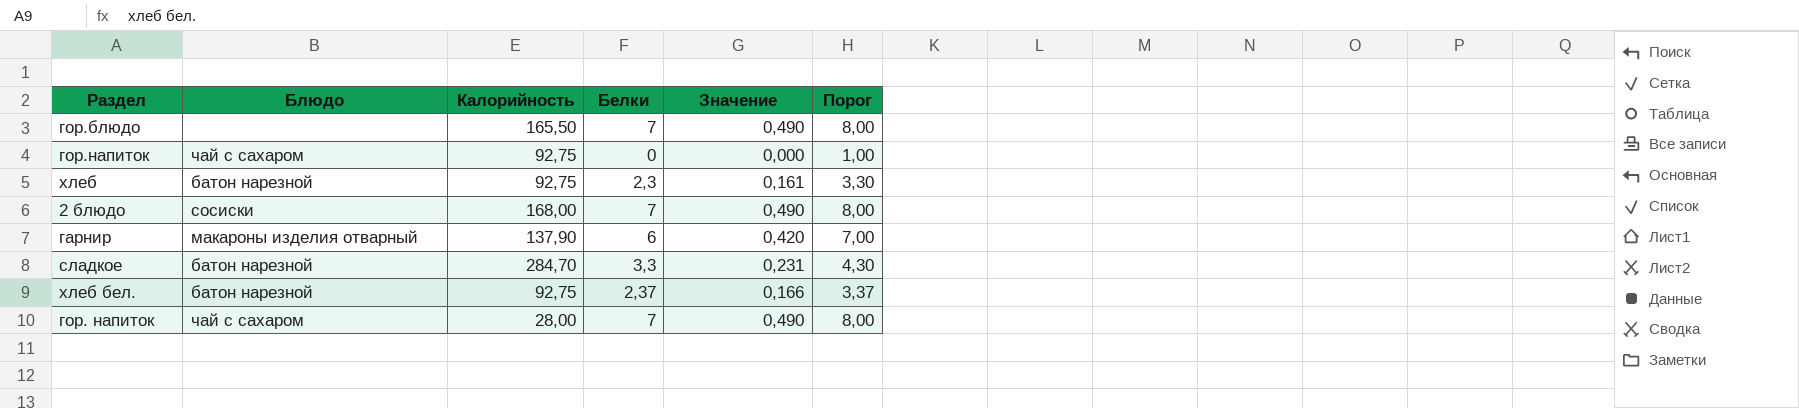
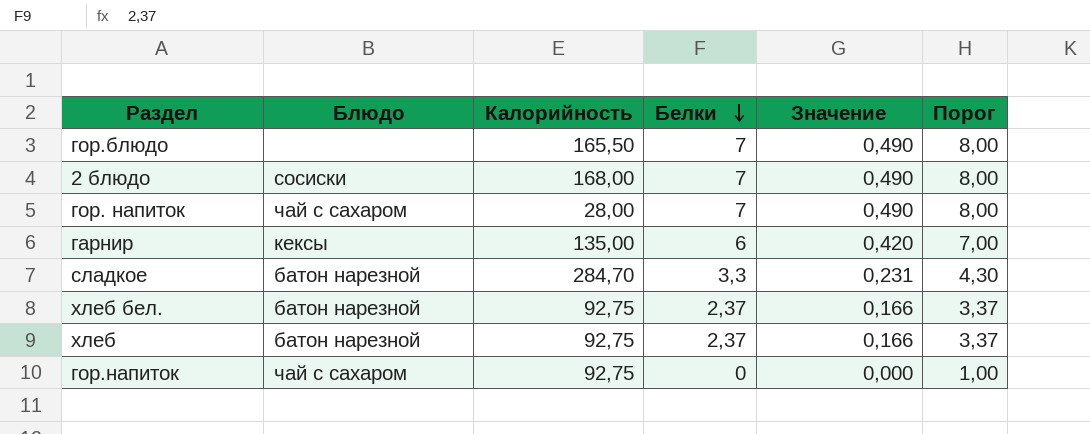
row order: none -> Белки descending
гарнир | Блюдо: макароны изделия отварный -> кексы
гарнир | Калорийность: 137,90 -> 135,00
хлеб | Белки: 2,3 -> 2,37
хлеб | Значение: 0,161 -> 0,166
хлеб | Порог: 3,30 -> 3,37

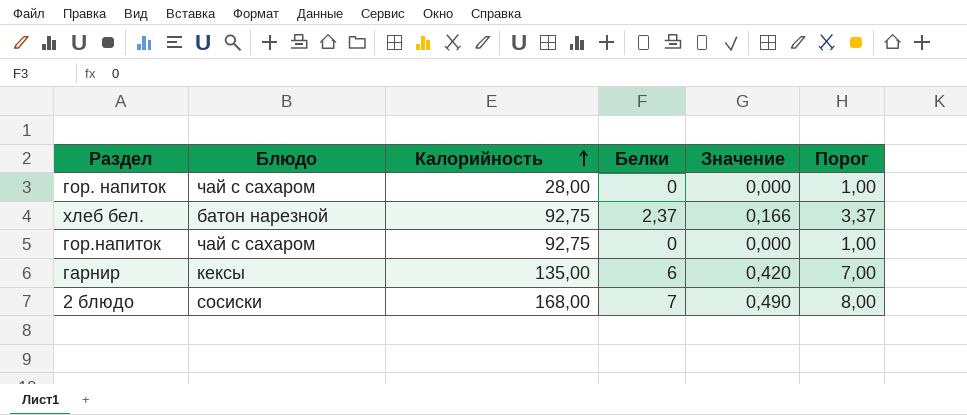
row order: Белки descending -> Калорийность ascending
row гор.блюдо: none | 165,50 | 7 | 0,490 | 8,00 -> none
row сладкое: батон нарезной | 284,70 | 3,3 | 0,231 | 4,30 -> none
row хлеб: батон нарезной | 92,75 | 2,37 | 0,166 | 3,37 -> none
гор. напиток | Белки: 7 -> 0
гор. напиток | Значение: 0,490 -> 0,000
гор. напиток | Порог: 8,00 -> 1,00

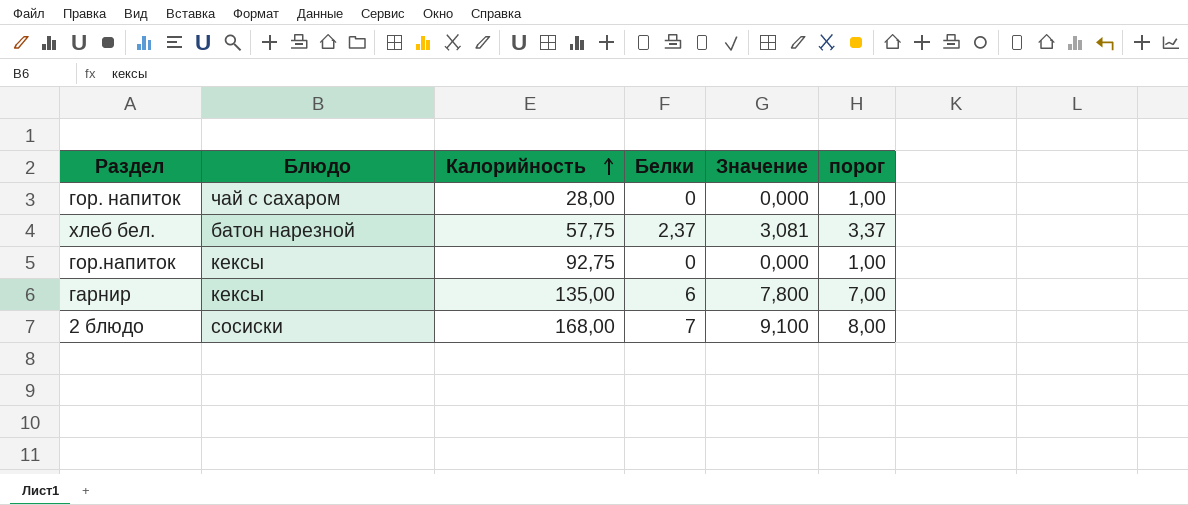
column Значение | formula: [Белки] * 0,07 -> [Белки] * 1,3
column name: Порог -> порог
хлеб бел. | Калорийность: 92,75 -> 57,75
гор.напиток | Блюдо: чай с сахаром -> кексы

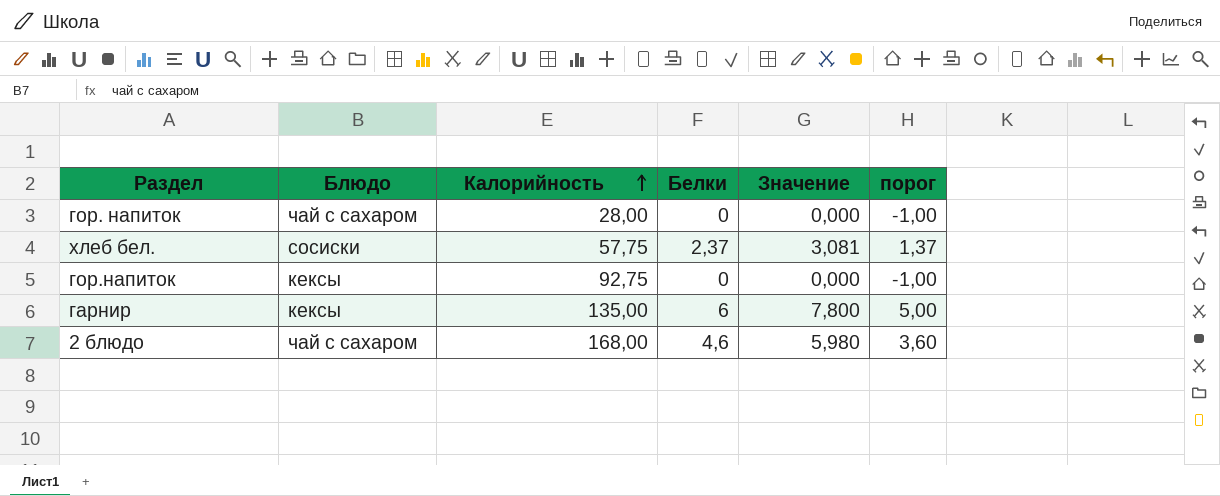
column порог | formula: [Белки] + 1 -> [Белки] - 1
хлеб бел. | Блюдо: батон нарезной -> сосиски
2 блюдо | Блюдо: сосиски -> чай с сахаром
2 блюдо | Белки: 7 -> 4,6
2 блюдо | Значение: 9,100 -> 5,980

